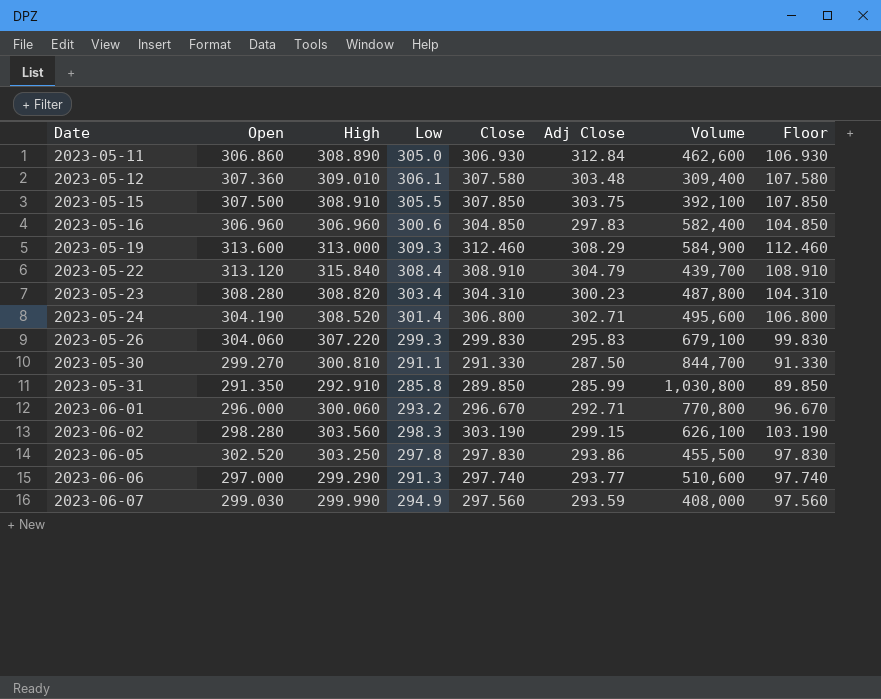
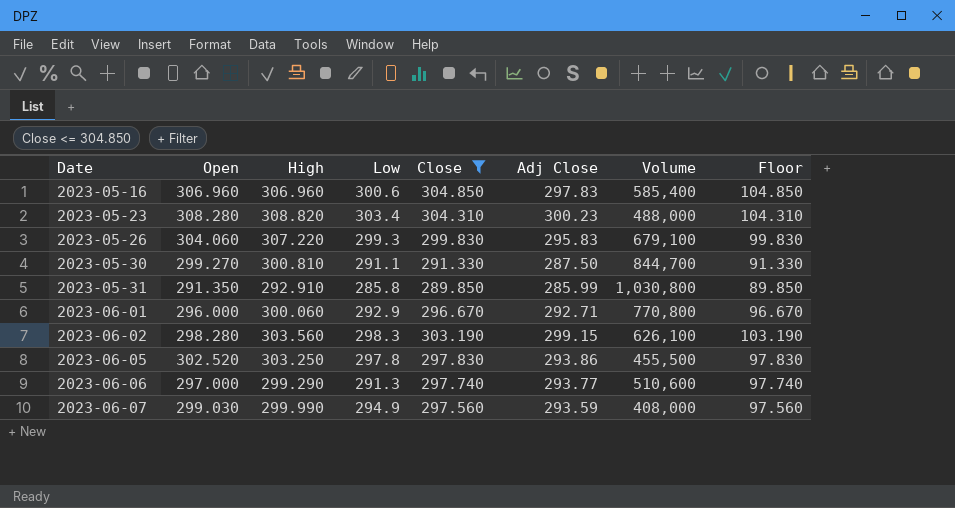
filter: none -> Close <= 304.850
2023-05-16 | Volume: 582,400 -> 585,400
2023-05-23 | Volume: 487,800 -> 488,000
2023-06-01 | Low: 293.2 -> 292.9

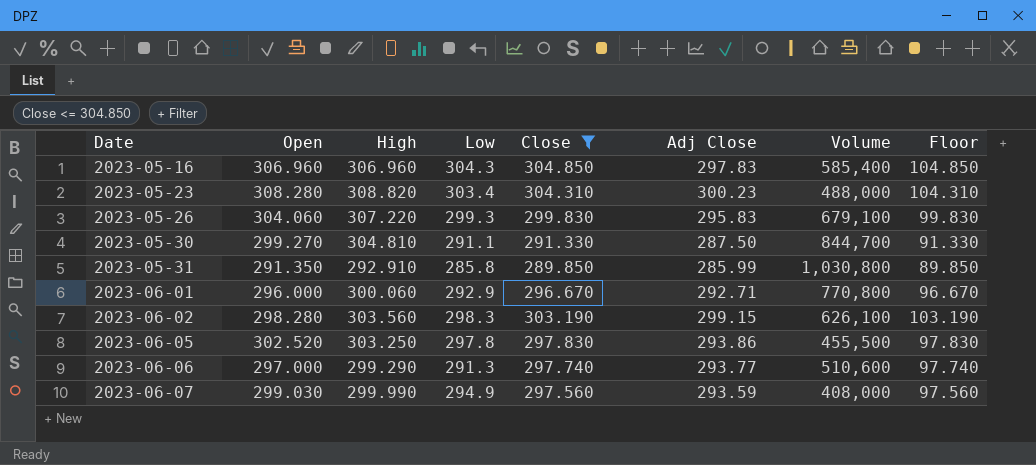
2023-05-16 | Low: 300.6 -> 304.3
2023-05-30 | High: 300.810 -> 304.810

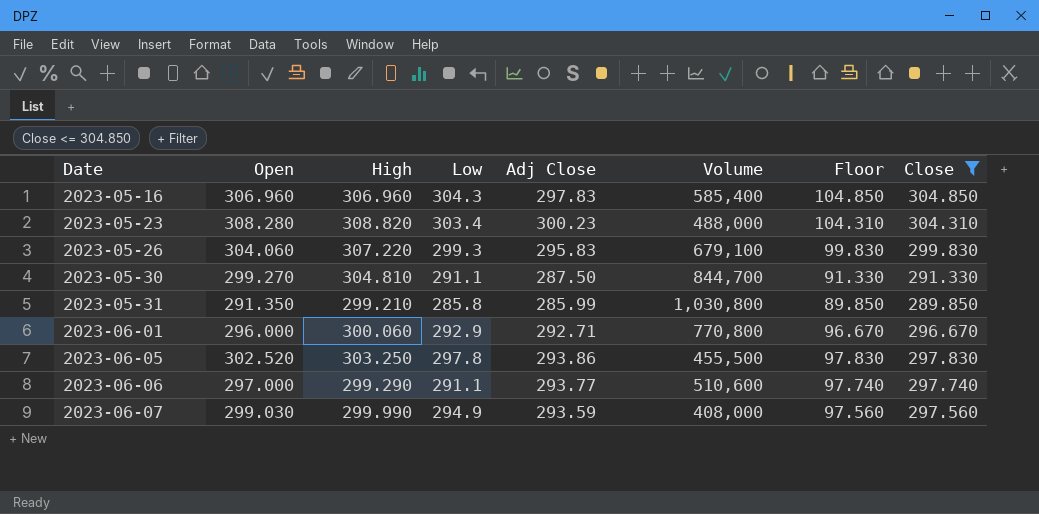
column Close | position: 5 -> 8
row 2023-06-02: 298.280 | 303.560 | 298.3 | 303.190 | 299.15 | 626,100 | 103.190 -> none
2023-05-31 | High: 292.910 -> 299.210
2023-06-06 | Low: 291.3 -> 291.1

